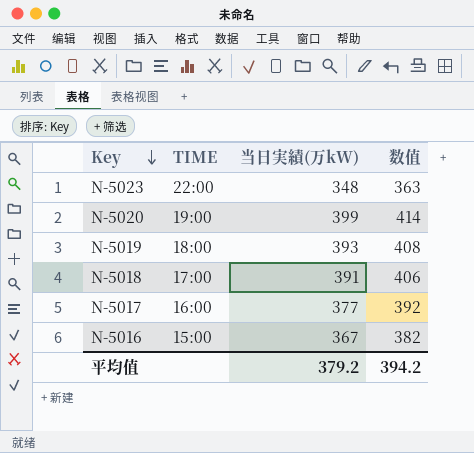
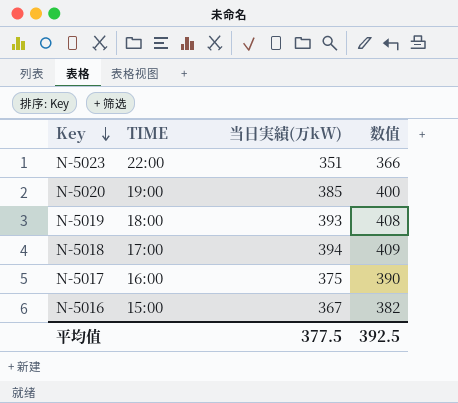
N-5023 | 当日実績(万kW): 348 -> 351
N-5023 | 数值: 363 -> 366
N-5020 | 当日実績(万kW): 399 -> 385
N-5020 | 数值: 414 -> 400
N-5018 | 当日実績(万kW): 391 -> 394
N-5018 | 数值: 406 -> 409
N-5017 | 当日実績(万kW): 377 -> 375
N-5017 | 数值: 392 -> 390
平均值 | 当日実績(万kW): 379.2 -> 377.5
平均值 | 数值: 394.2 -> 392.5

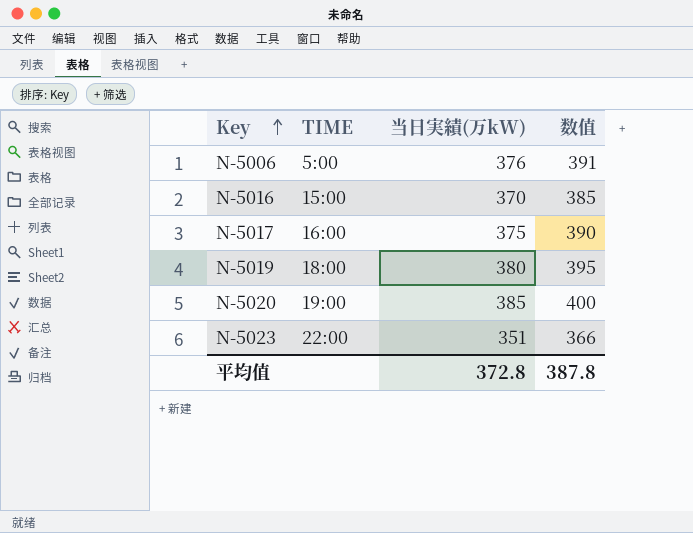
row order: Key descending -> Key ascending
row N-5018: 17:00 | 394 | 409 -> none
row N-5006: none -> 5:00 | 376 | 391
N-5016 | 当日実績(万kW): 367 -> 370
N-5016 | 数值: 382 -> 385
N-5019 | 当日実績(万kW): 393 -> 380
N-5019 | 数值: 408 -> 395
平均值 | 当日実績(万kW): 377.5 -> 372.8
平均值 | 数值: 392.5 -> 387.8

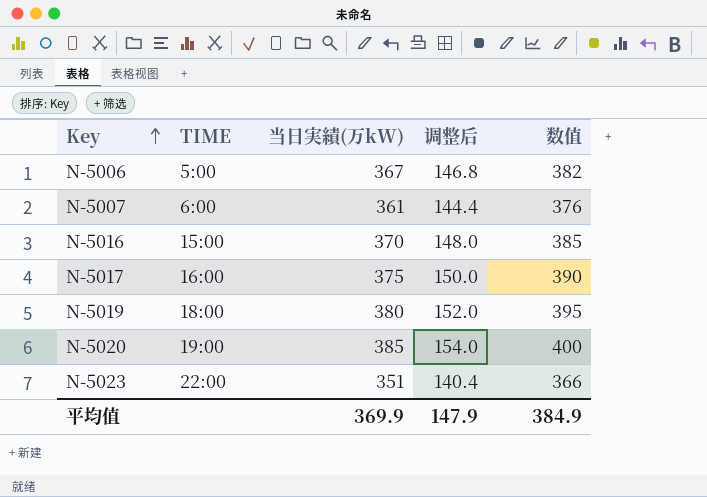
column 调整后 | formula: none -> [当日実績(万kW)] * 0.4
N-5006 | 当日実績(万kW): 376 -> 367
N-5006 | 数值: 391 -> 382
row N-5007: none -> 6:00 | 361 | 144.4 | 376
平均值 | 当日実績(万kW): 372.8 -> 369.9
平均值 | 数值: 387.8 -> 384.9

